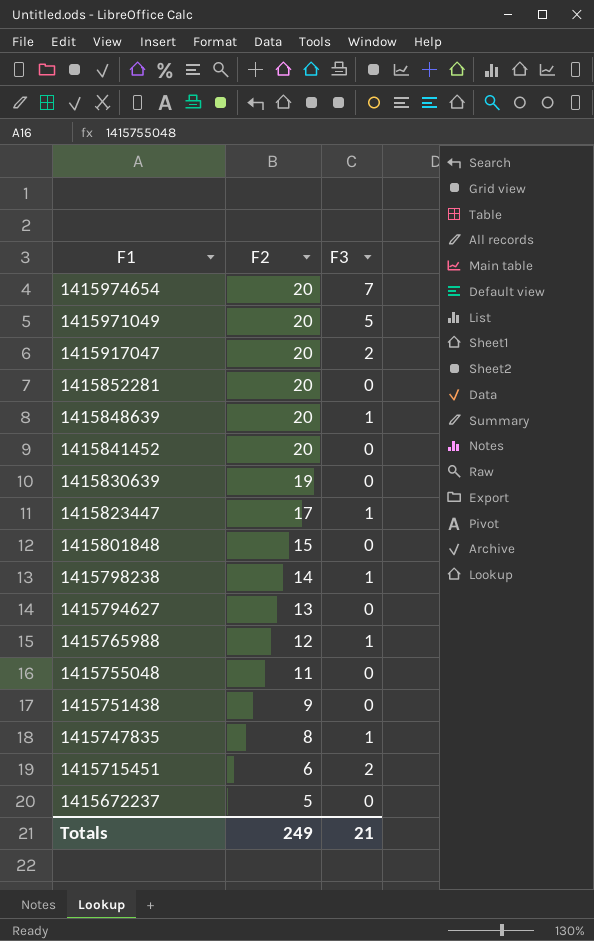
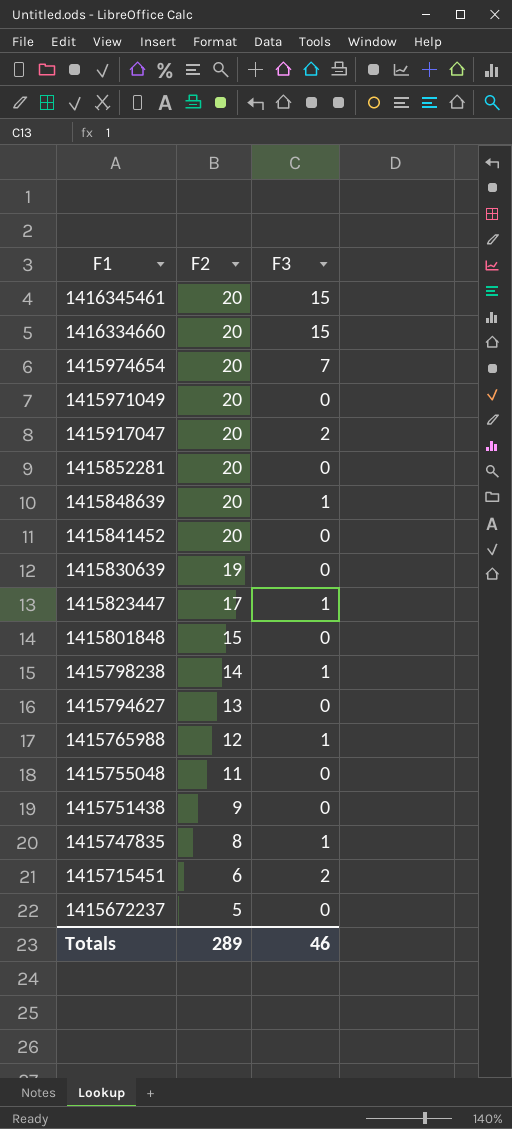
row 1416345461: none -> 20 | 15
row 1416334660: none -> 20 | 15
1415971049 | F3: 5 -> 0
Totals | F2: 249 -> 289
Totals | F3: 21 -> 46

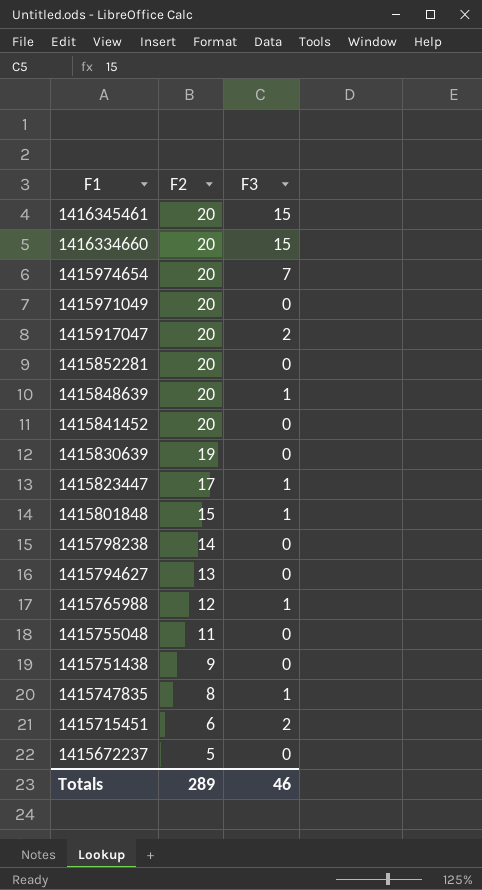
1415801848 | F3: 0 -> 1
1415798238 | F3: 1 -> 0

